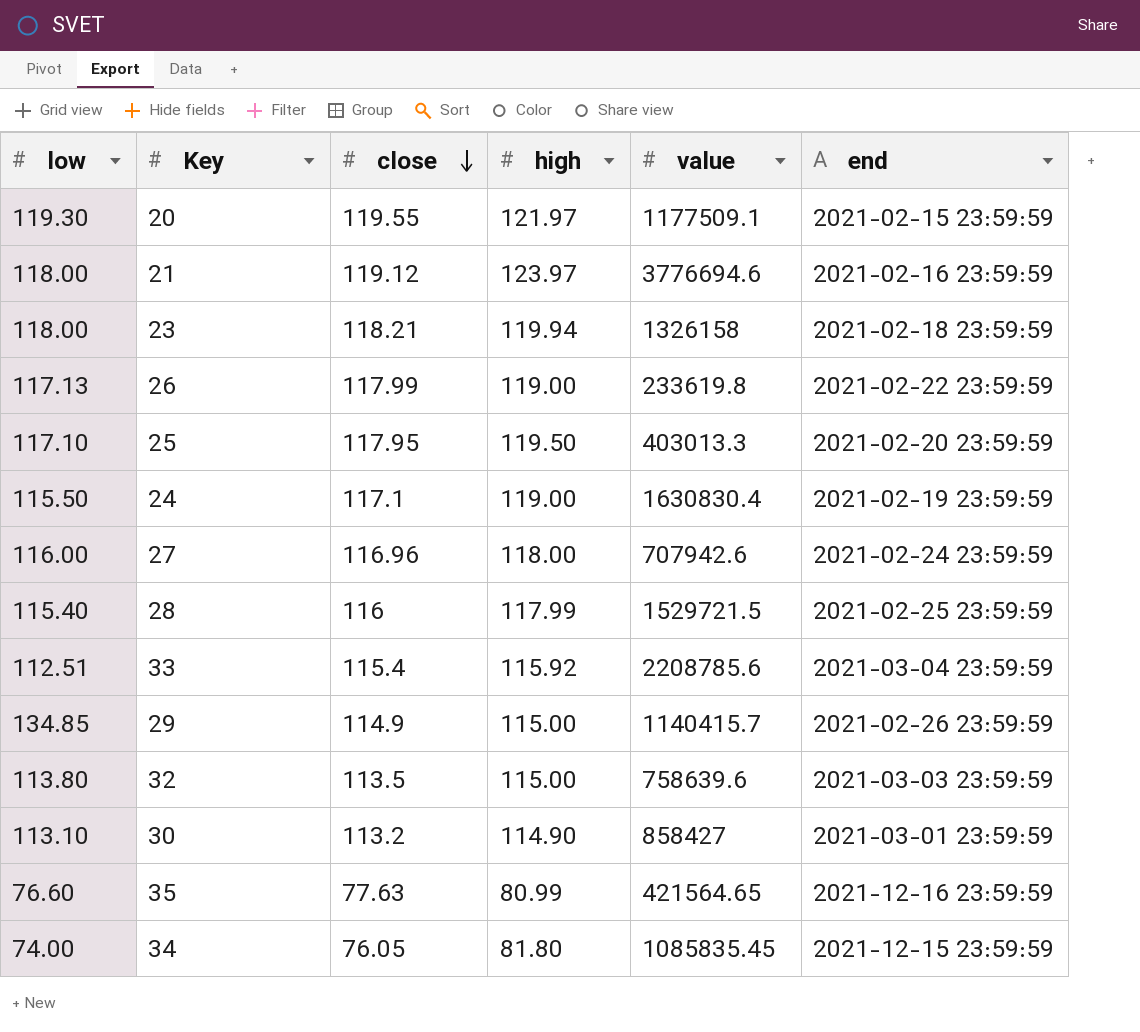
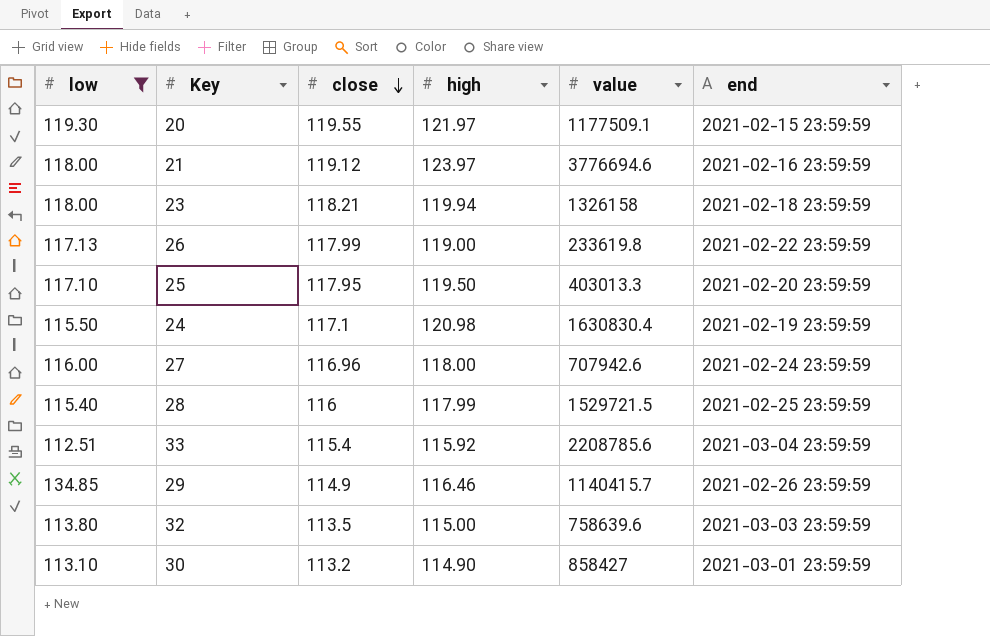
filter: none -> low >= 112.51
24 | high: 119.00 -> 120.98
29 | high: 115.00 -> 116.46

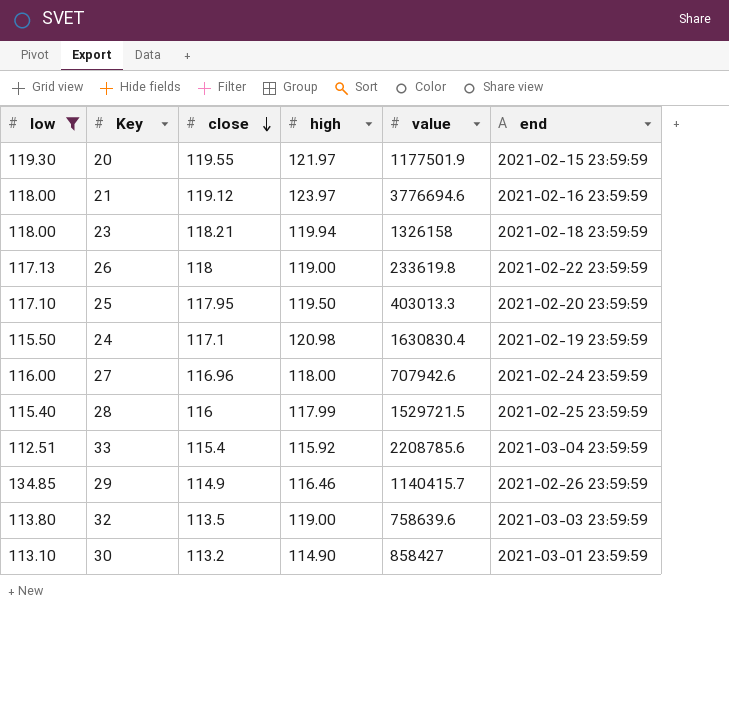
20 | value: 1177509.1 -> 1177501.9
26 | close: 117.99 -> 118
32 | high: 115.00 -> 119.00

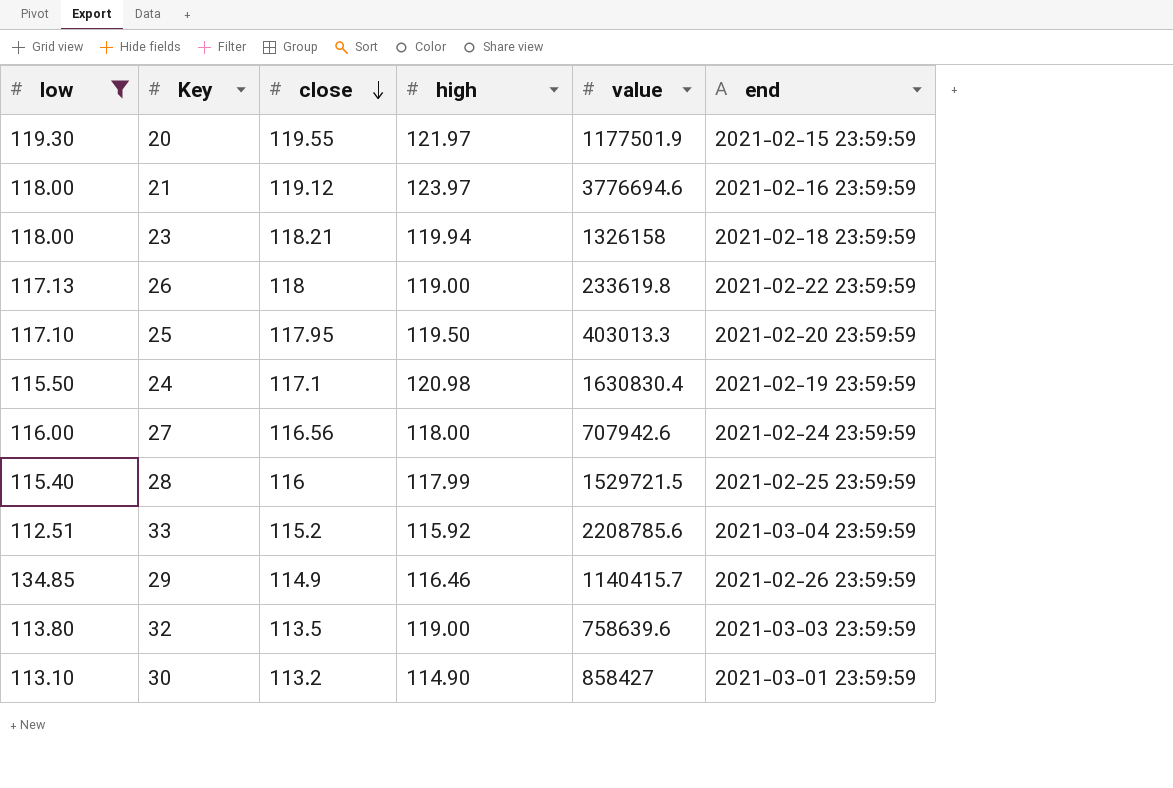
27 | close: 116.96 -> 116.56
33 | close: 115.4 -> 115.2

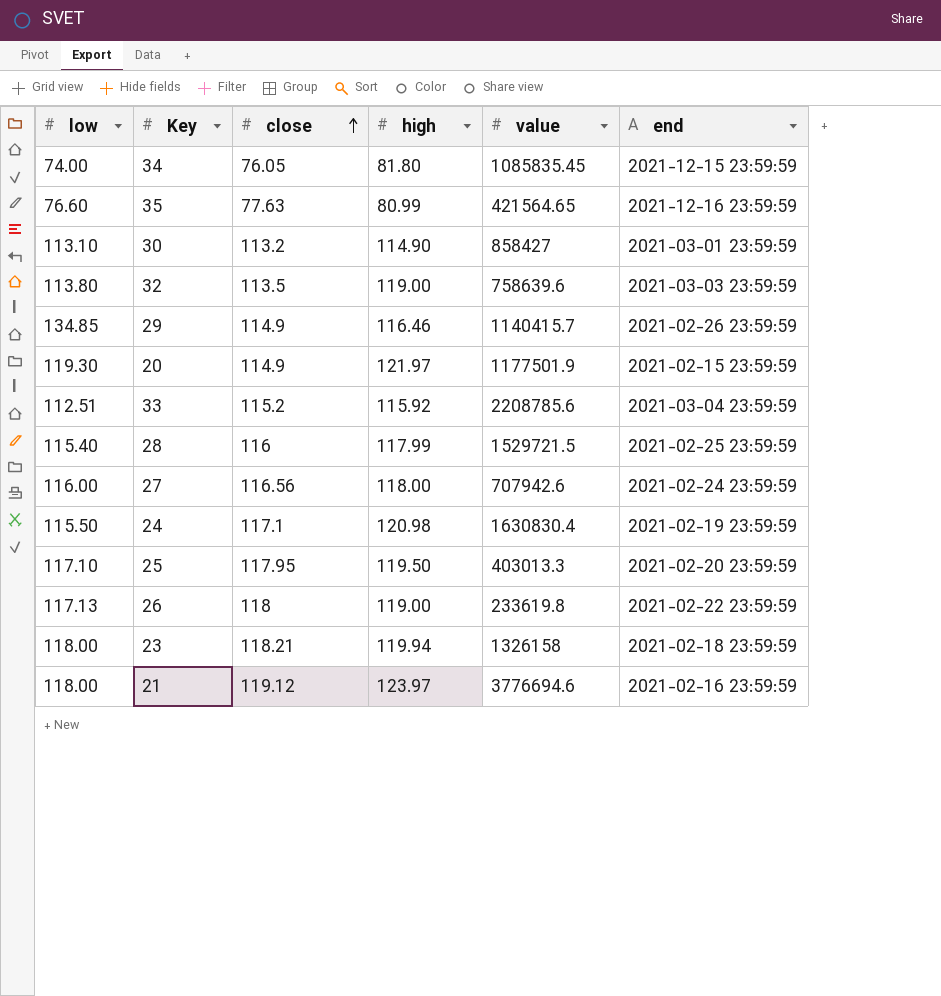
filter: low >= 112.51 -> none
row order: close descending -> close ascending
20 | close: 119.55 -> 114.9

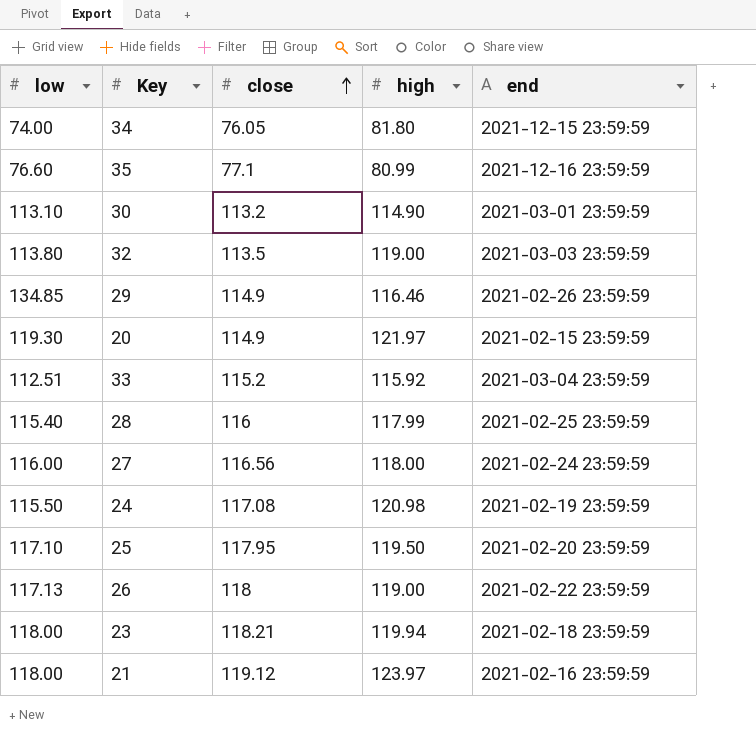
column value | position: 5 -> none
35 | close: 77.63 -> 77.1
24 | close: 117.1 -> 117.08

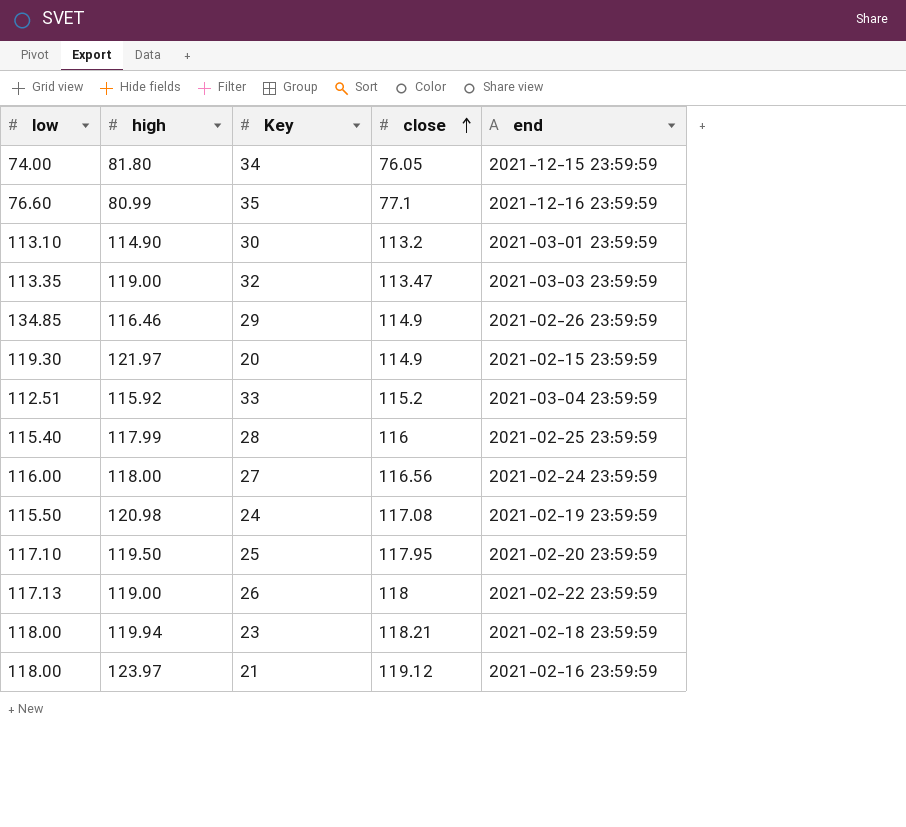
column high | position: 4 -> 2
32 | low: 113.80 -> 113.35
32 | close: 113.5 -> 113.47

